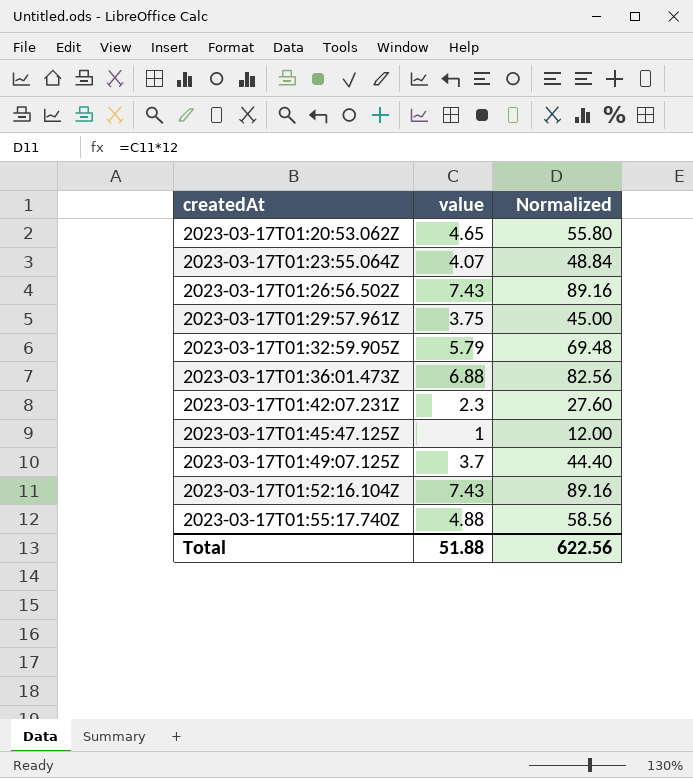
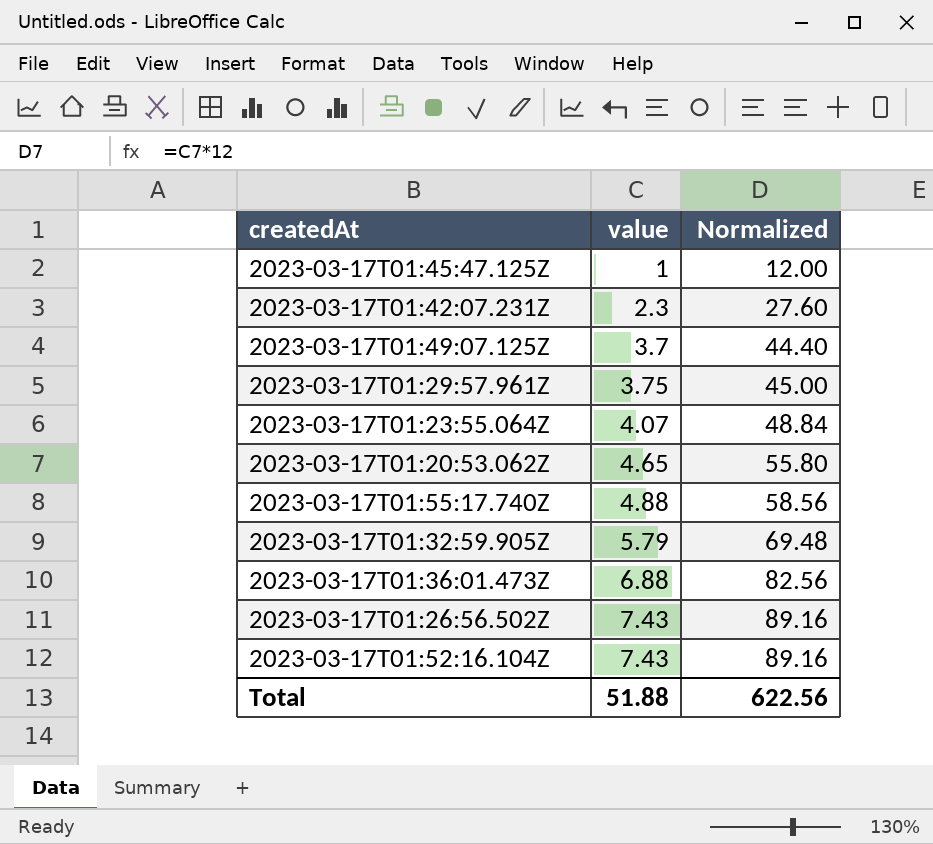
row order: createdAt ascending -> value ascending

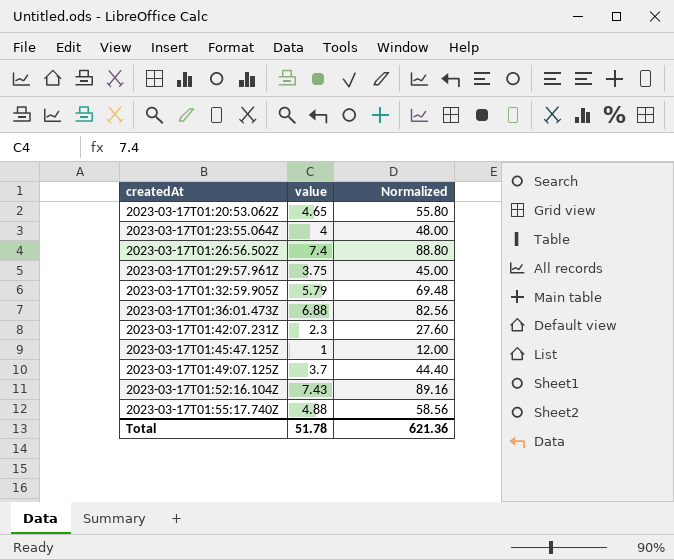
row order: value ascending -> createdAt ascending
2023-03-17T01:23:55.064Z | value: 4.07 -> 4
2023-03-17T01:23:55.064Z | Normalized: 48.84 -> 48.00
2023-03-17T01:26:56.502Z | value: 7.43 -> 7.4
2023-03-17T01:26:56.502Z | Normalized: 89.16 -> 88.80
Total | value: 51.88 -> 51.78
Total | Normalized: 622.56 -> 621.36

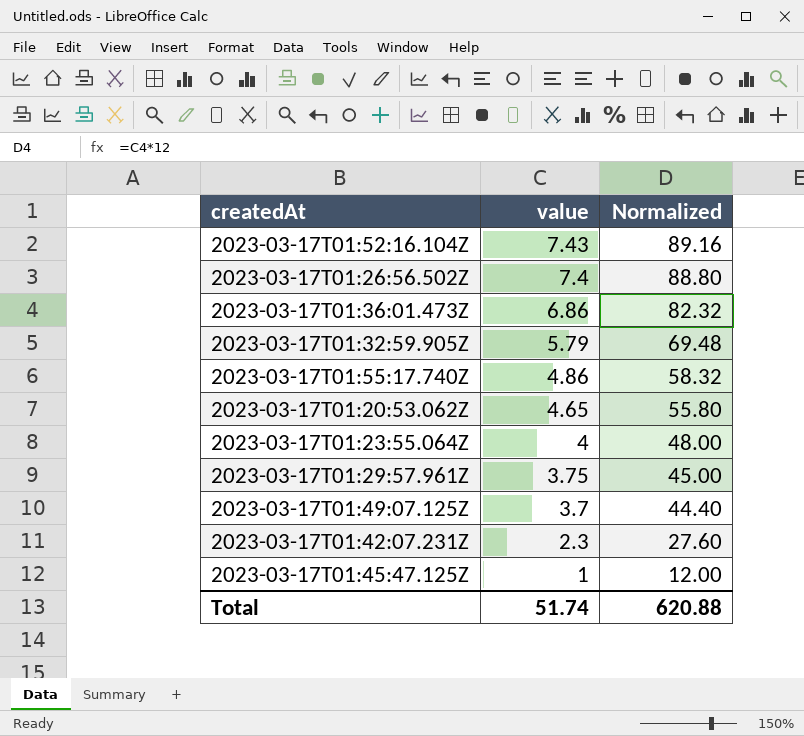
row order: createdAt ascending -> value descending
2023-03-17T01:36:01.473Z | value: 6.88 -> 6.86
2023-03-17T01:36:01.473Z | Normalized: 82.56 -> 82.32
2023-03-17T01:55:17.740Z | value: 4.88 -> 4.86
2023-03-17T01:55:17.740Z | Normalized: 58.56 -> 58.32
Total | value: 51.78 -> 51.74
Total | Normalized: 621.36 -> 620.88

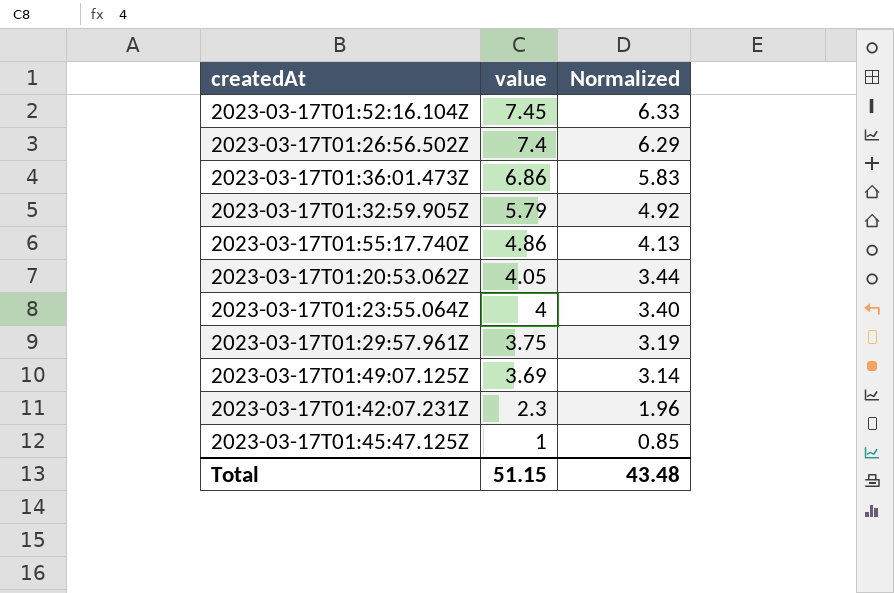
column Normalized | formula: [value] * 12 -> [value] * 0.85
2023-03-17T01:52:16.104Z | value: 7.43 -> 7.45
2023-03-17T01:20:53.062Z | value: 4.65 -> 4.05
2023-03-17T01:49:07.125Z | value: 3.7 -> 3.69
Total | value: 51.74 -> 51.15
Total | Normalized: 620.88 -> 43.48

